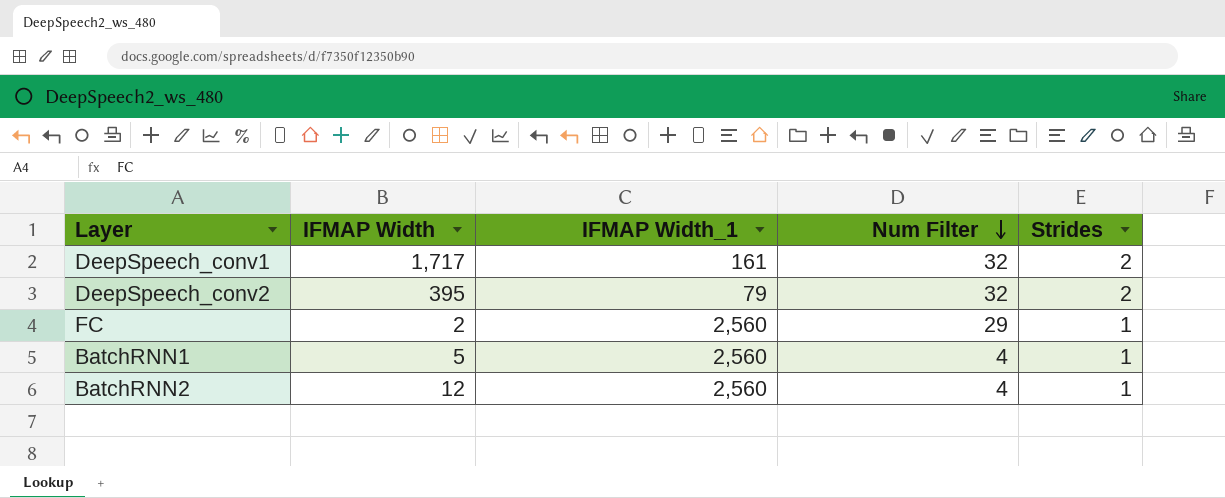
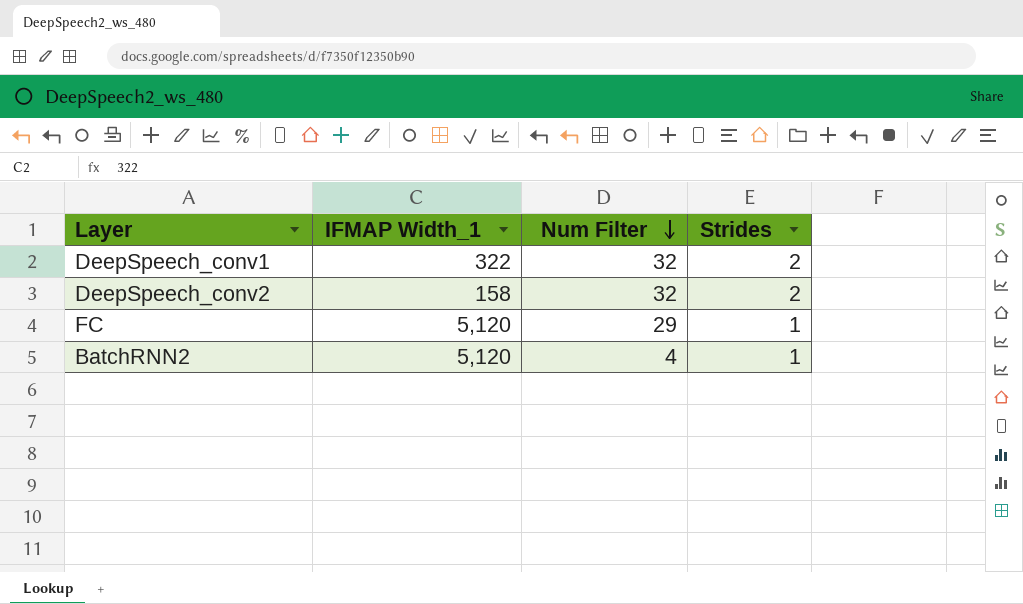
column IFMAP Width | position: 2 -> none
row BatchRNN1: 5 | 2,560 | 4 | 1 -> none
DeepSpeech_conv1 | IFMAP Width_1: 161 -> 322
DeepSpeech_conv2 | IFMAP Width_1: 79 -> 158
FC | IFMAP Width_1: 2,560 -> 5,120
BatchRNN2 | IFMAP Width_1: 2,560 -> 5,120

